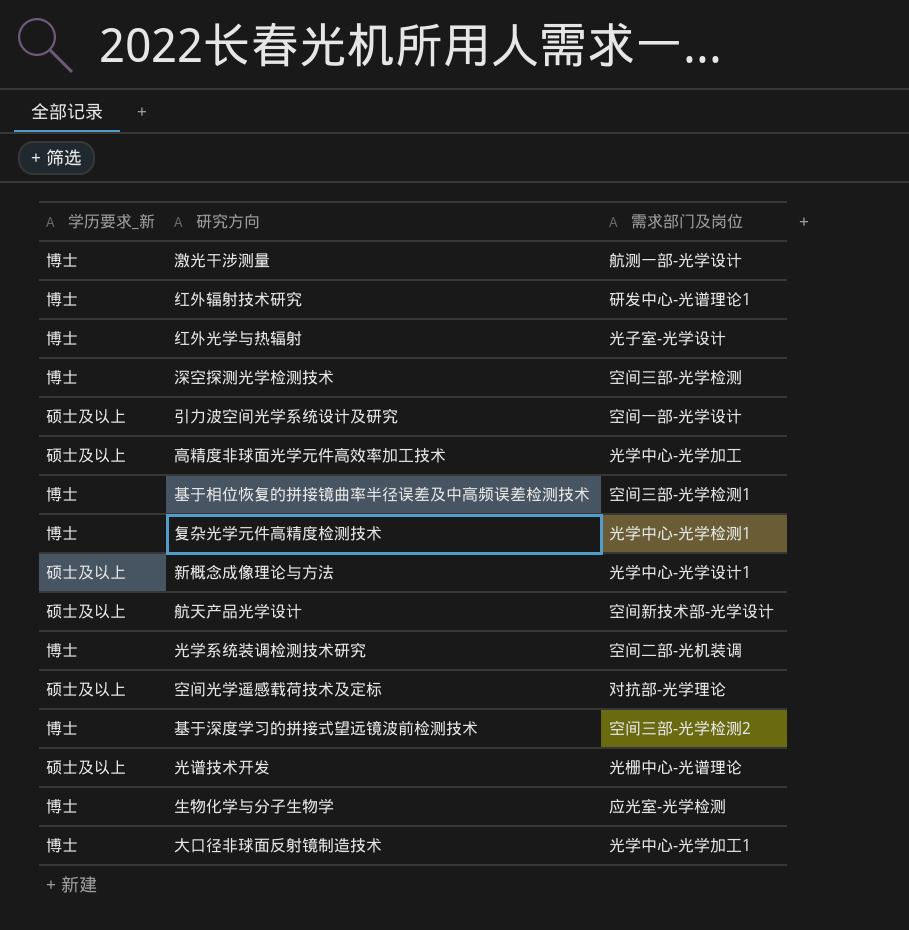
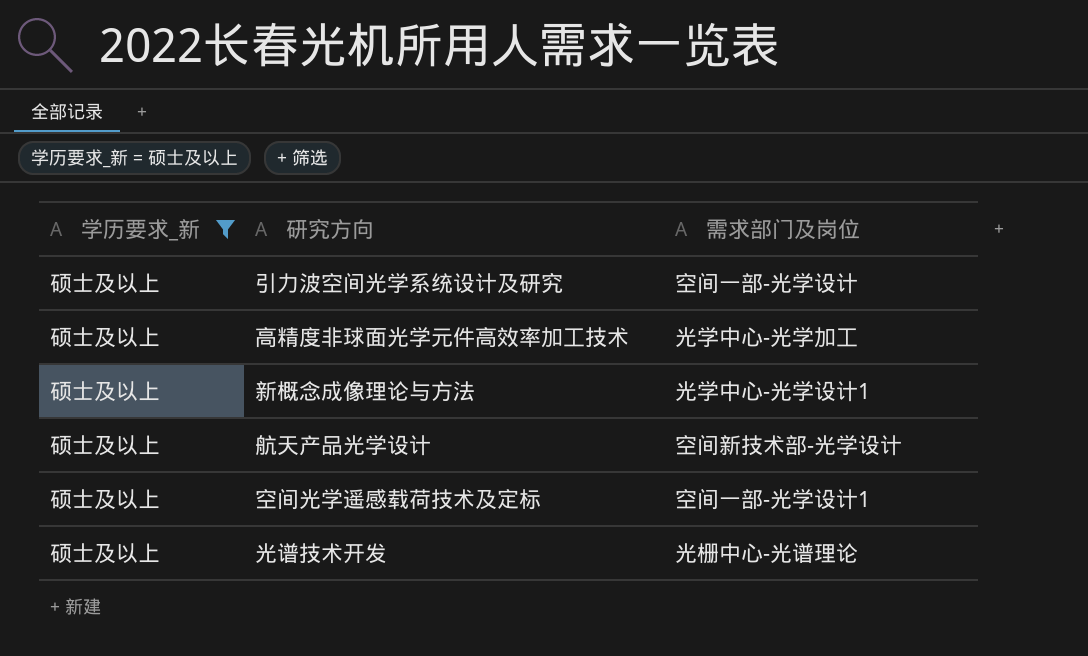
filter: none -> 学历要求_新 = 硕士及以上
空间光学遥感载荷技术及定标 | 需求部门及岗位: 对抗部-光学理论 -> 空间一部-光学设计1

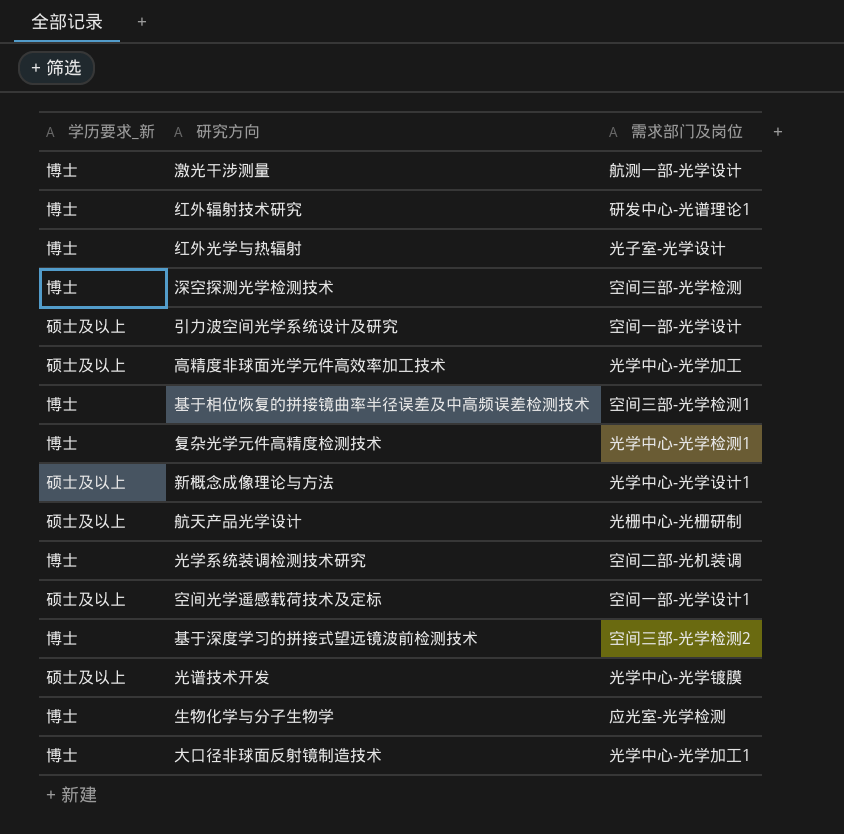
filter: 学历要求_新 = 硕士及以上 -> none
航天产品光学设计 | 需求部门及岗位: 空间新技术部-光学设计 -> 光栅中心-光栅研制
光谱技术开发 | 需求部门及岗位: 光栅中心-光谱理论 -> 光学中心-光学镀膜

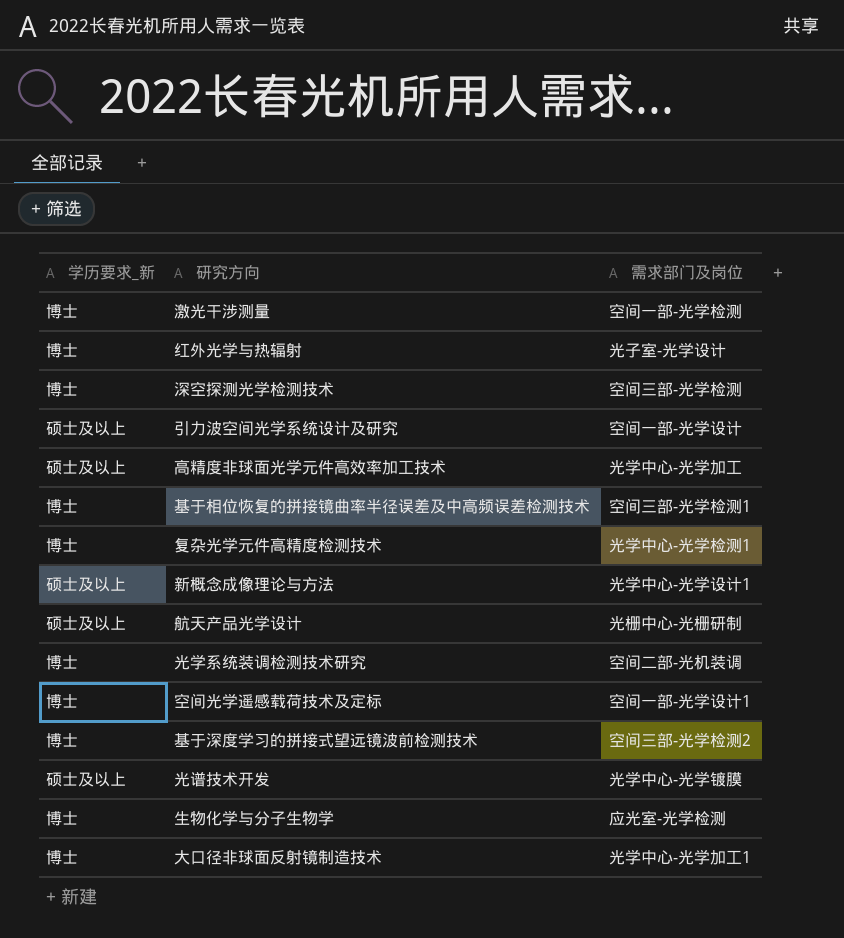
row 红外辐射技术研究: 博士 | 研发中心-光谱理论1 -> none
激光干涉测量 | 需求部门及岗位: 航测一部-光学设计 -> 空间一部-光学检测
空间光学遥感载荷技术及定标 | 学历要求_新: 硕士及以上 -> 博士

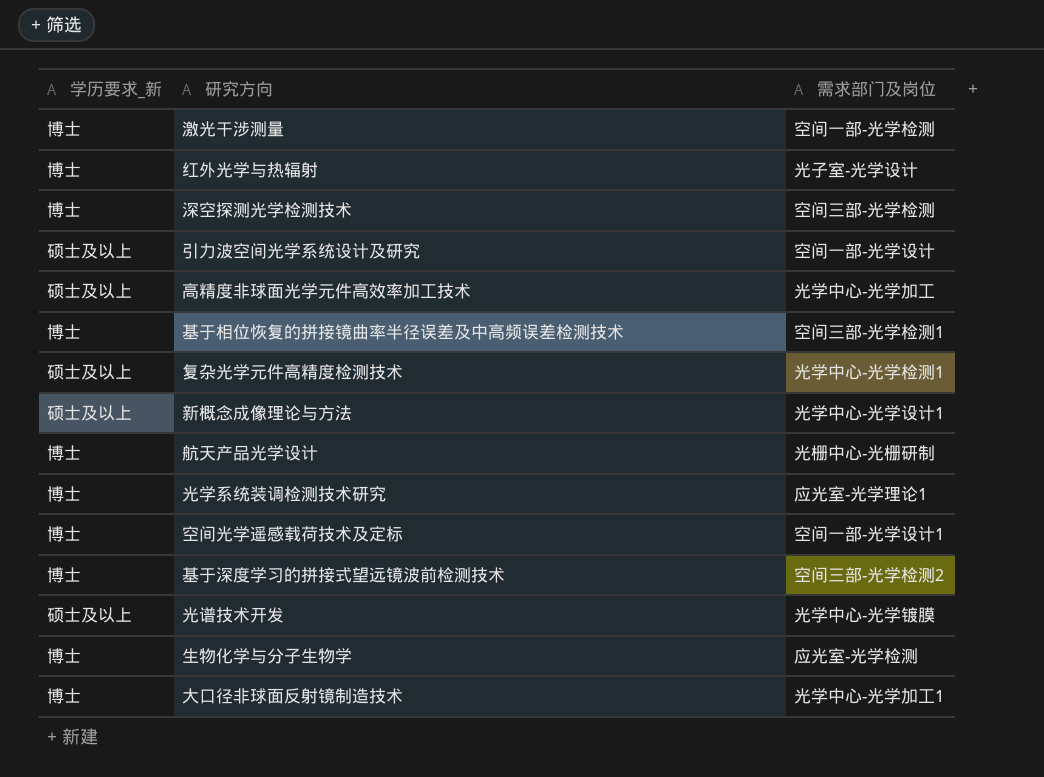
复杂光学元件高精度检测技术 | 学历要求_新: 博士 -> 硕士及以上
航天产品光学设计 | 学历要求_新: 硕士及以上 -> 博士
光学系统装调检测技术研究 | 需求部门及岗位: 空间二部-光机装调 -> 应光室-光学理论1

